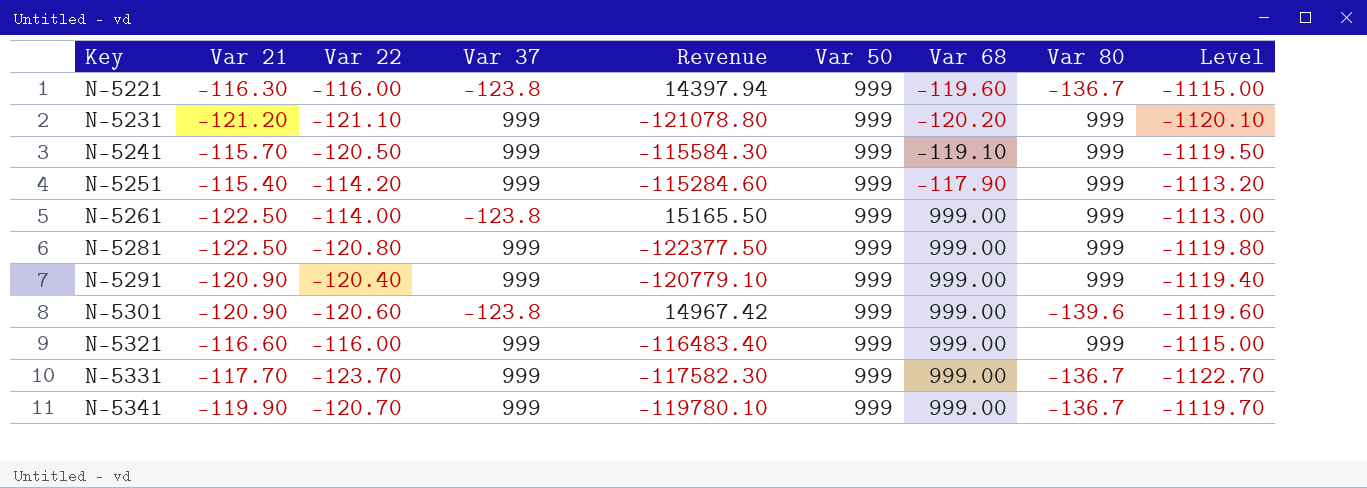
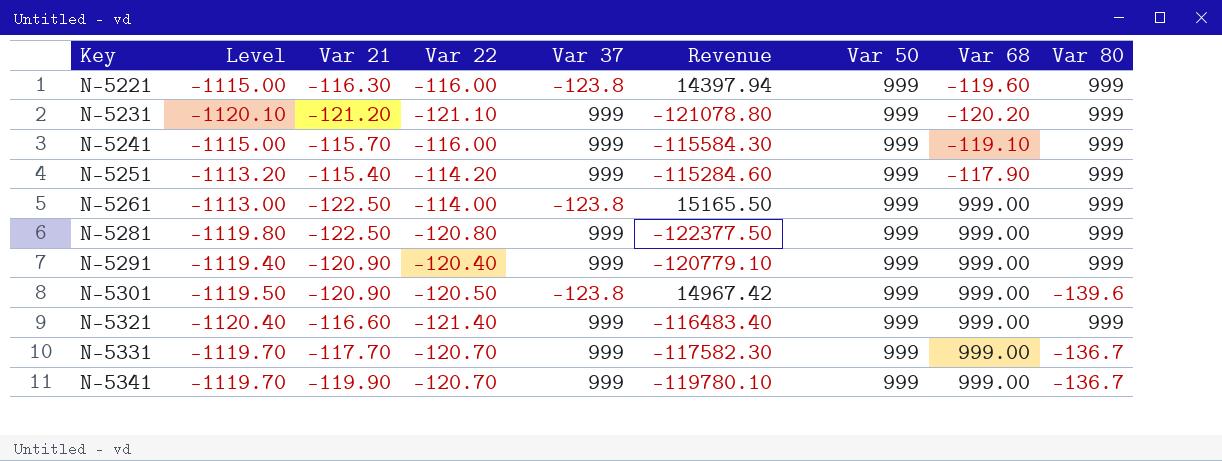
column Level | position: 9 -> 2
N-5221 | Var 80: -136.7 -> 999
N-5241 | Level: -1119.50 -> -1115.00
N-5241 | Var 22: -120.50 -> -116.00
N-5301 | Level: -1119.60 -> -1119.50
N-5301 | Var 22: -120.60 -> -120.50
N-5321 | Level: -1115.00 -> -1120.40
N-5321 | Var 22: -116.00 -> -121.40
N-5331 | Level: -1122.70 -> -1119.70
N-5331 | Var 22: -123.70 -> -120.70

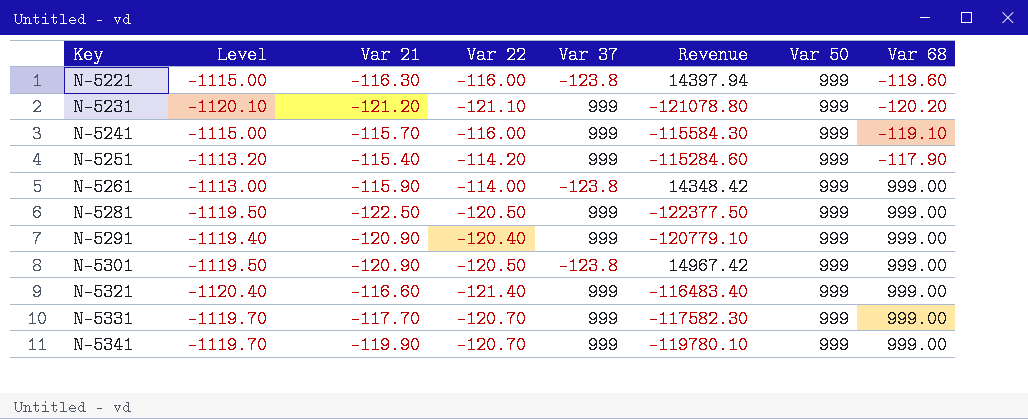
column Var 80 | position: 9 -> none
N-5261 | Var 21: -122.50 -> -115.90
N-5261 | Revenue: 15165.50 -> 14348.42
N-5281 | Level: -1119.80 -> -1119.50
N-5281 | Var 22: -120.80 -> -120.50

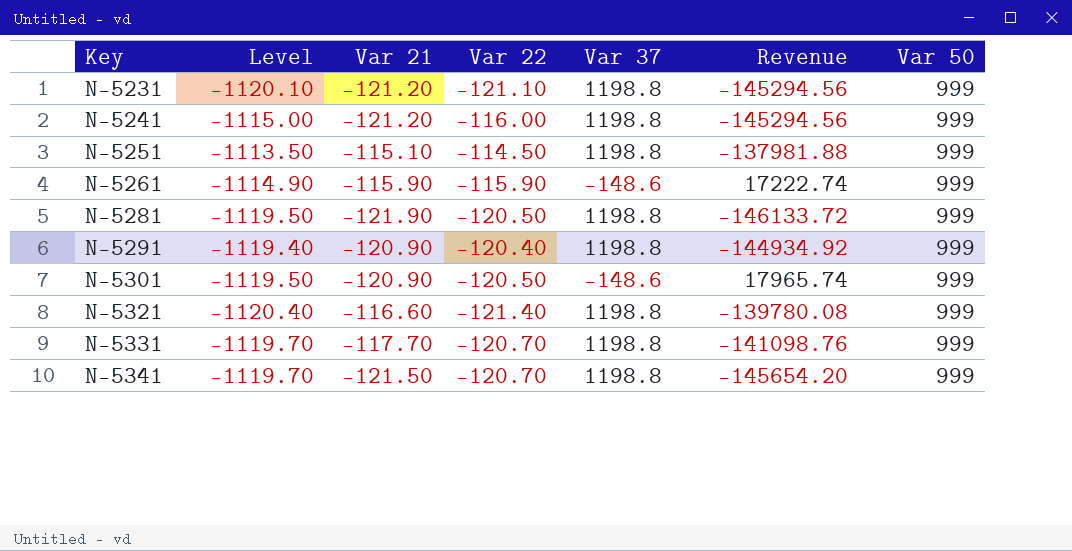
column Var 68 | position: 8 -> none
row N-5221: -1115.00 | -116.30 | -116.00 | -123.8 | 14397.94 | 999 | -119.60 -> none
N-5231 | Var 37: 999 -> 1198.8
N-5231 | Revenue: -121078.80 -> -145294.56
N-5241 | Var 21: -115.70 -> -121.20
N-5241 | Var 37: 999 -> 1198.8
N-5241 | Revenue: -115584.30 -> -145294.56
N-5251 | Level: -1113.20 -> -1113.50
N-5251 | Var 21: -115.40 -> -115.10
N-5251 | Var 22: -114.20 -> -114.50
N-5251 | Var 37: 999 -> 1198.8
N-5251 | Revenue: -115284.60 -> -137981.88
N-5261 | Level: -1113.00 -> -1114.90
N-5261 | Var 22: -114.00 -> -115.90
N-5261 | Var 37: -123.8 -> -148.6
N-5261 | Revenue: 14348.42 -> 17222.74
N-5281 | Var 21: -122.50 -> -121.90
N-5281 | Var 37: 999 -> 1198.8
N-5281 | Revenue: -122377.50 -> -146133.72
N-5291 | Var 37: 999 -> 1198.8
N-5291 | Revenue: -120779.10 -> -144934.92
N-5301 | Var 37: -123.8 -> -148.6
N-5301 | Revenue: 14967.42 -> 17965.74
N-5321 | Var 37: 999 -> 1198.8
N-5321 | Revenue: -116483.40 -> -139780.08
N-5331 | Var 37: 999 -> 1198.8
N-5331 | Revenue: -117582.30 -> -141098.76
N-5341 | Var 21: -119.90 -> -121.50
N-5341 | Var 37: 999 -> 1198.8
N-5341 | Revenue: -119780.10 -> -145654.20

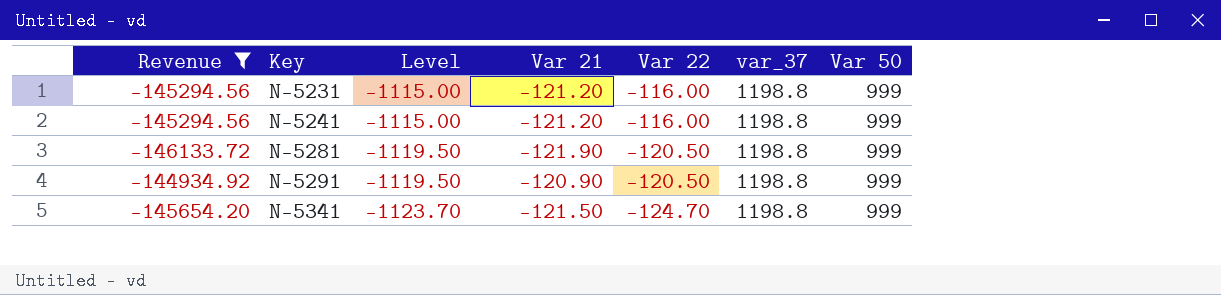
filter: none -> Revenue <= -144934.92
column Revenue | position: 6 -> 1
column name: Var 37 -> var_37
N-5231 | Level: -1120.10 -> -1115.00
N-5231 | Var 22: -121.10 -> -116.00
N-5291 | Level: -1119.40 -> -1119.50
N-5291 | Var 22: -120.40 -> -120.50
N-5341 | Level: -1119.70 -> -1123.70
N-5341 | Var 22: -120.70 -> -124.70

